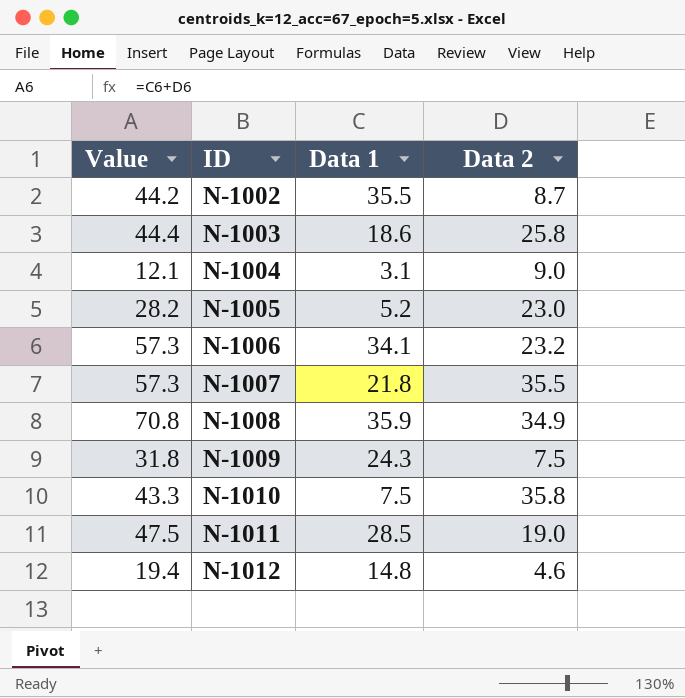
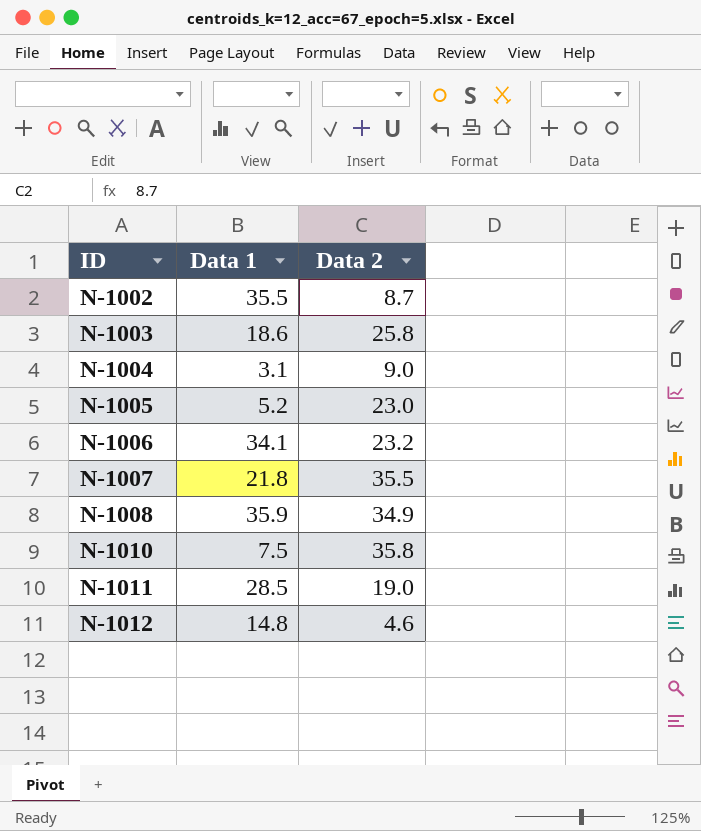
column Value | formula: [Data 1] + [Data 2] -> none
row N-1009: 31.8 | 24.3 | 7.5 -> none

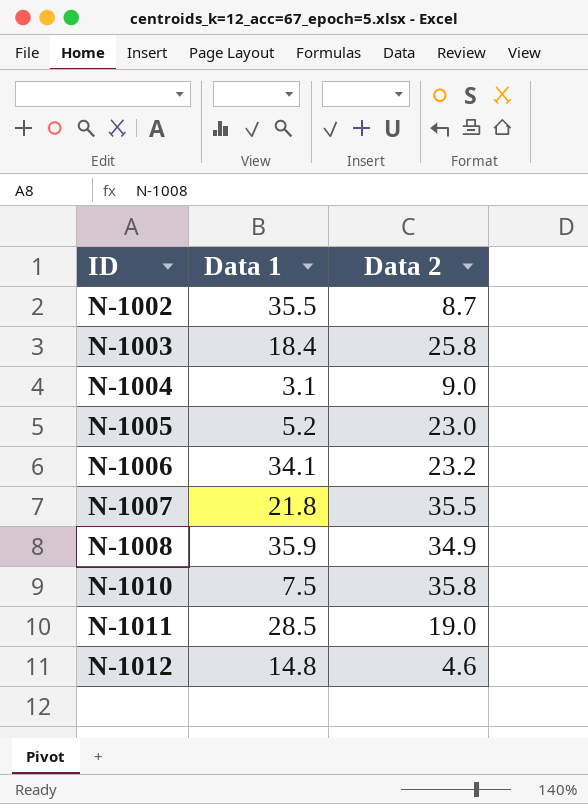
N-1003 | Data 1: 18.6 -> 18.4

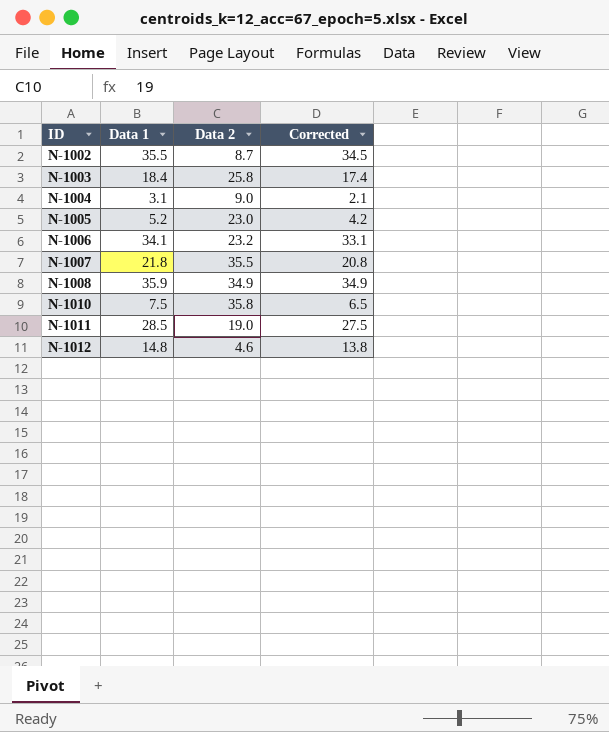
column Corrected | formula: none -> [Data 1] - 1

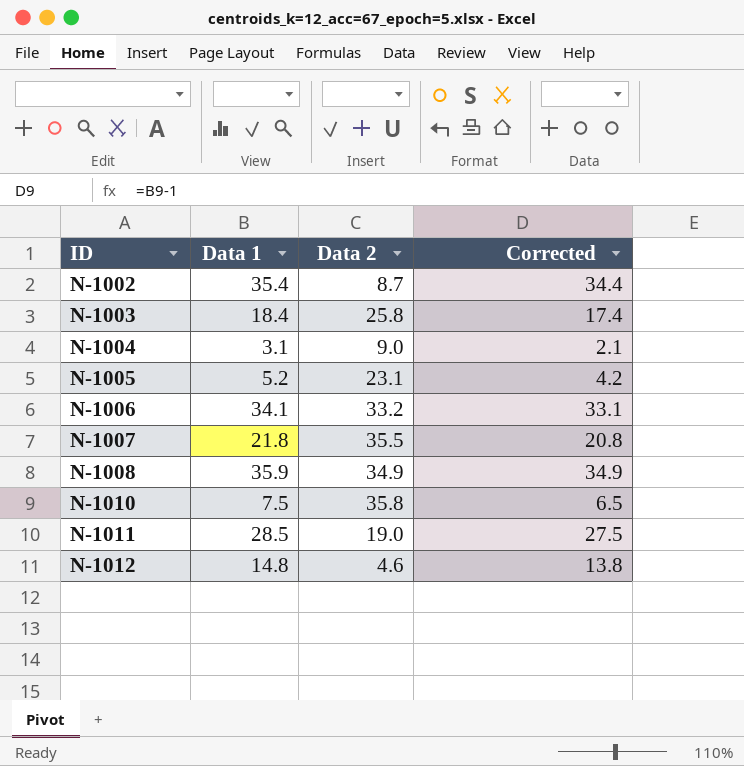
N-1002 | Data 1: 35.5 -> 35.4
N-1002 | Corrected: 34.5 -> 34.4
N-1005 | Data 2: 23.0 -> 23.1
N-1006 | Data 2: 23.2 -> 33.2

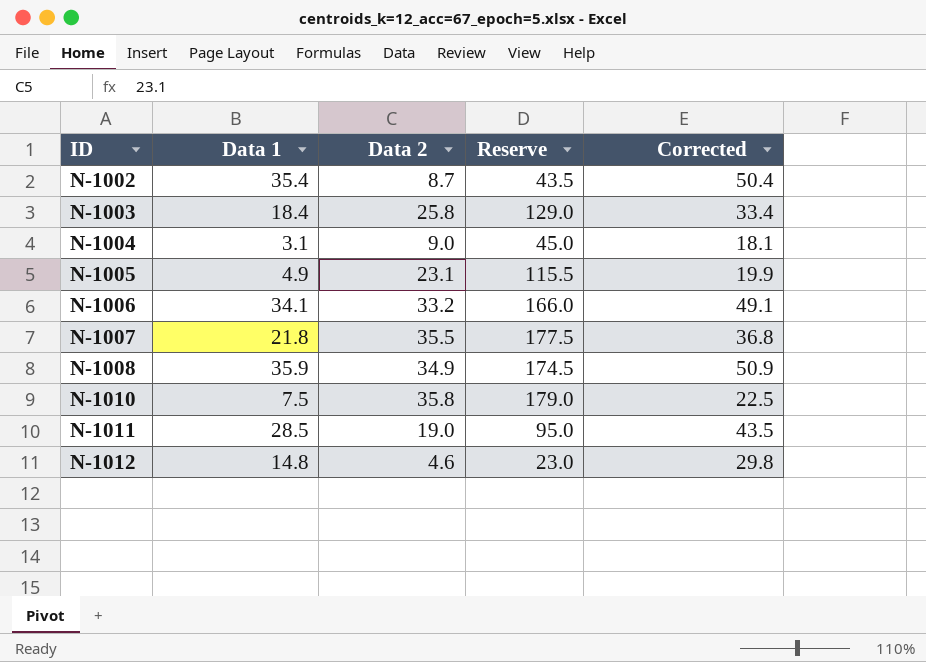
column Reserve | formula: none -> [Data 2] * 5
column Corrected | formula: [Data 1] - 1 -> [Data 1] + 15
N-1005 | Data 1: 5.2 -> 4.9

